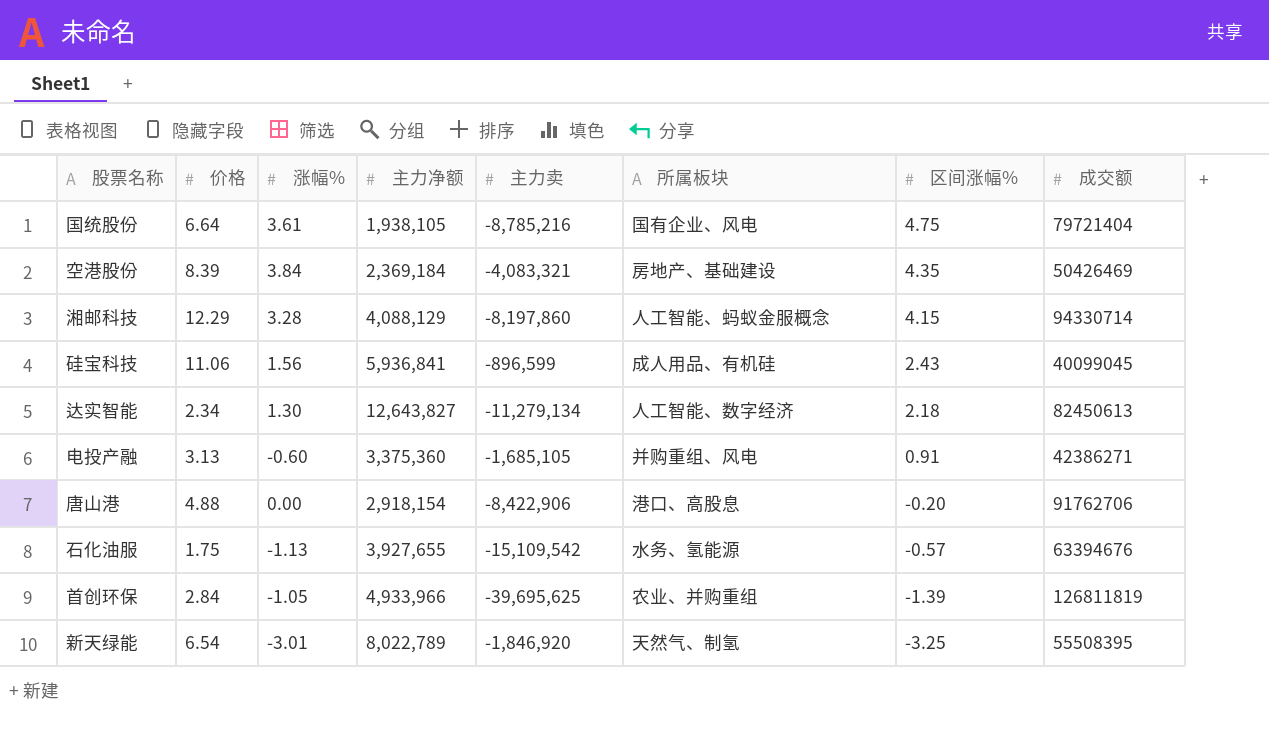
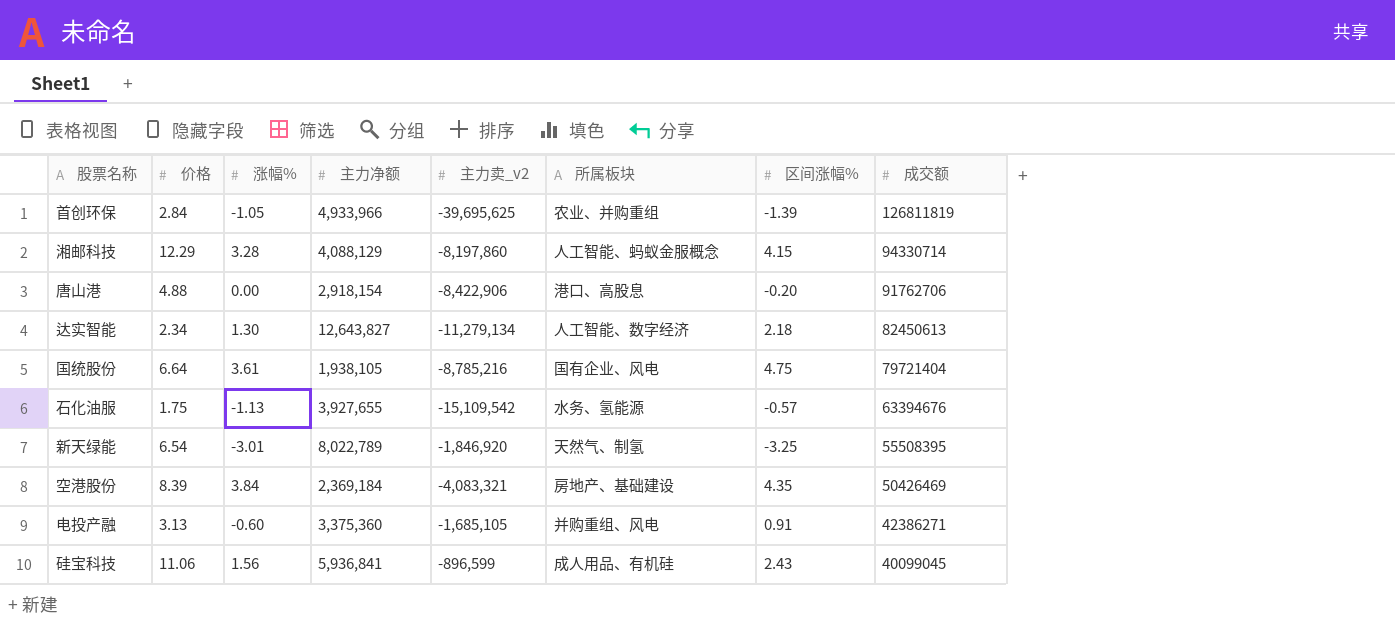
row order: 区间涨幅% descending -> 成交额 descending
column name: 主力卖 -> 主力卖_v2

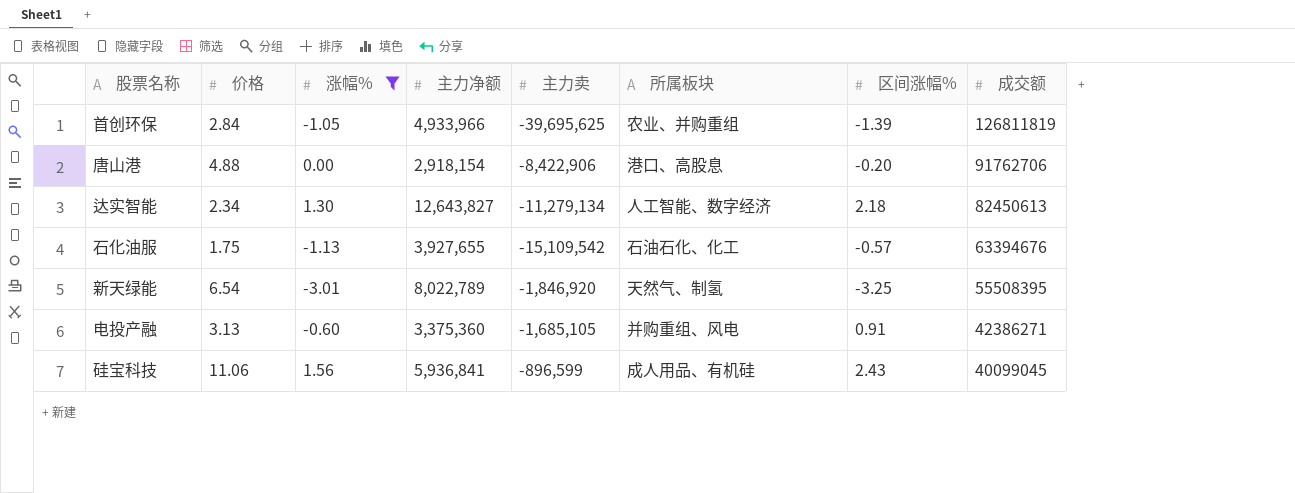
filter: none -> 涨幅% <= 1.56
column name: 主力卖_v2 -> 主力卖
石化油服 | 所属板块: 水务、氢能源 -> 石油石化、化工

